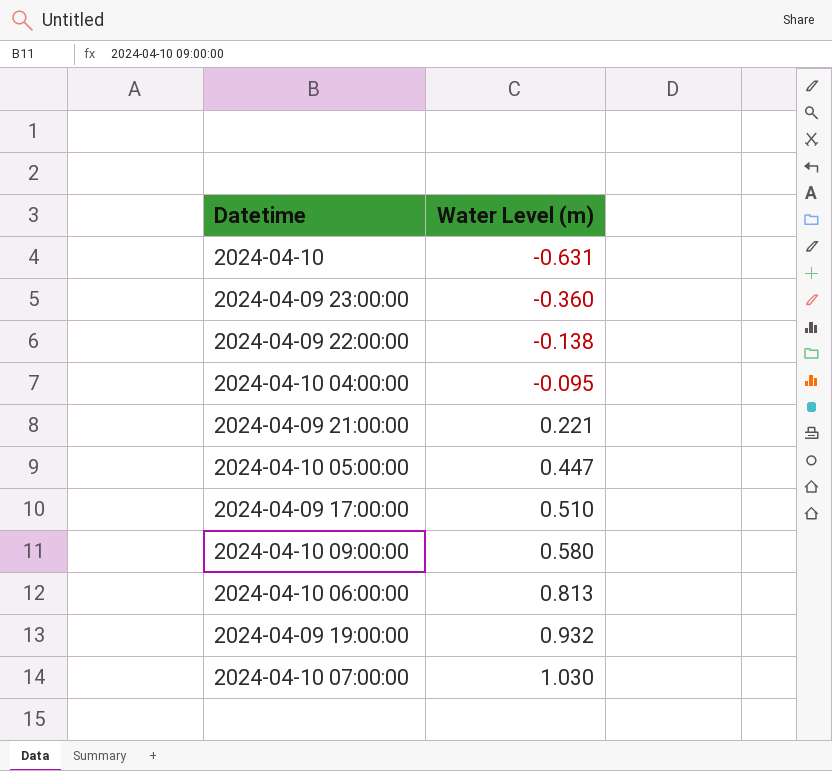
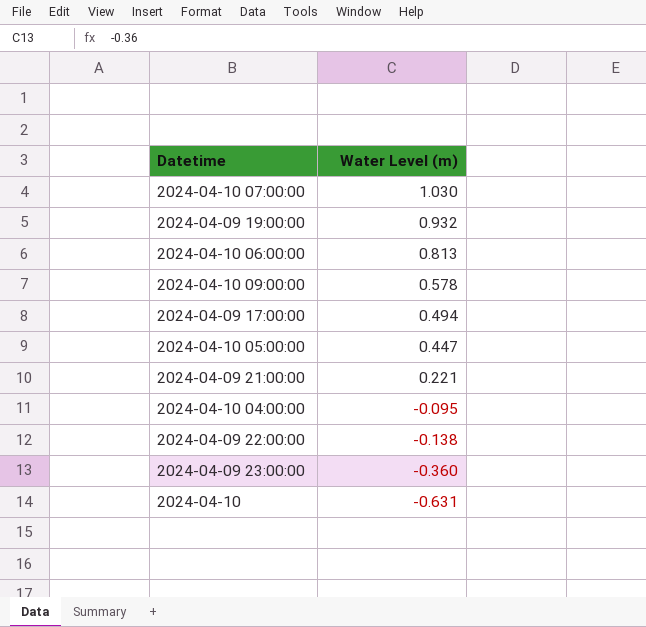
row order: Water Level (m) ascending -> Water Level (m) descending
2024-04-10 09:00:00 | Water Level (m): 0.580 -> 0.578
2024-04-09 17:00:00 | Water Level (m): 0.510 -> 0.494

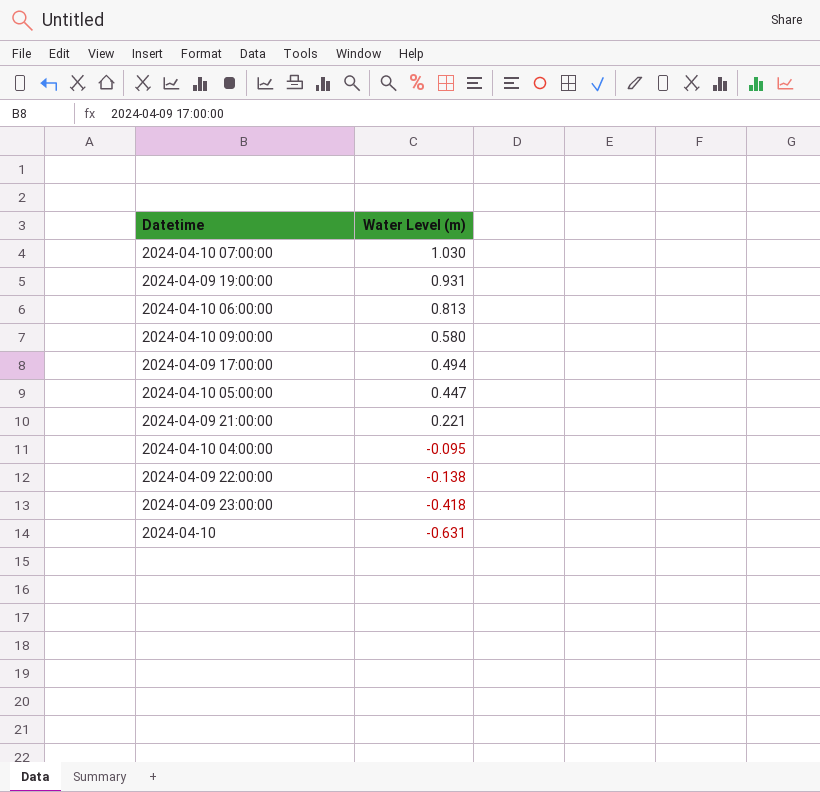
2024-04-09 19:00:00 | Water Level (m): 0.932 -> 0.931
2024-04-10 09:00:00 | Water Level (m): 0.578 -> 0.580
2024-04-09 23:00:00 | Water Level (m): -0.360 -> -0.418

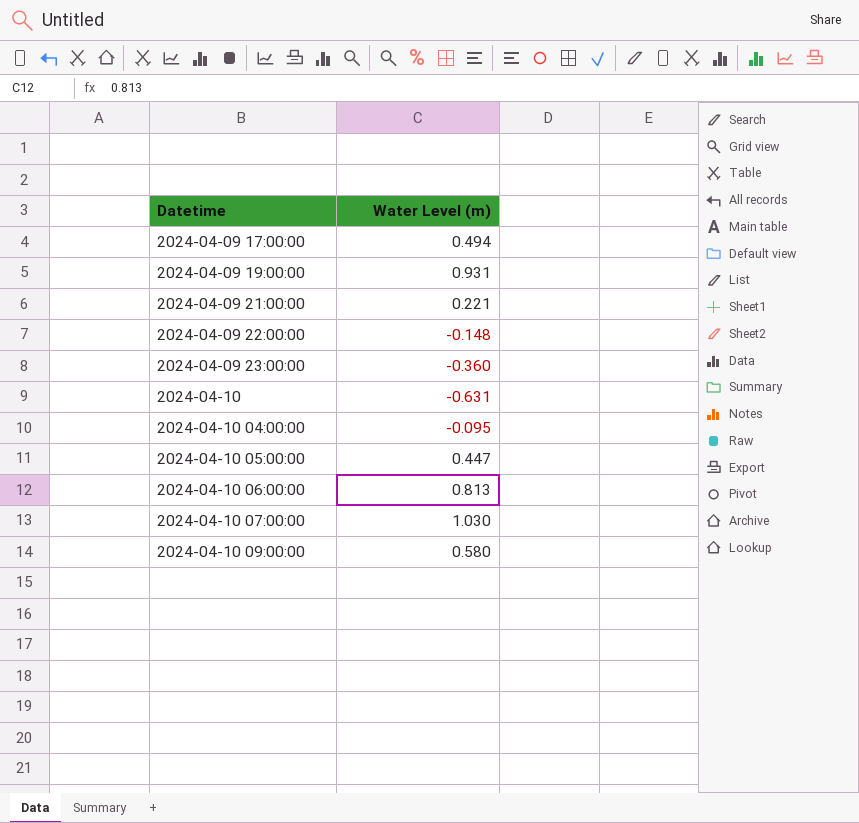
row order: Water Level (m) descending -> Datetime ascending
2024-04-09 22:00:00 | Water Level (m): -0.138 -> -0.148
2024-04-09 23:00:00 | Water Level (m): -0.418 -> -0.360

